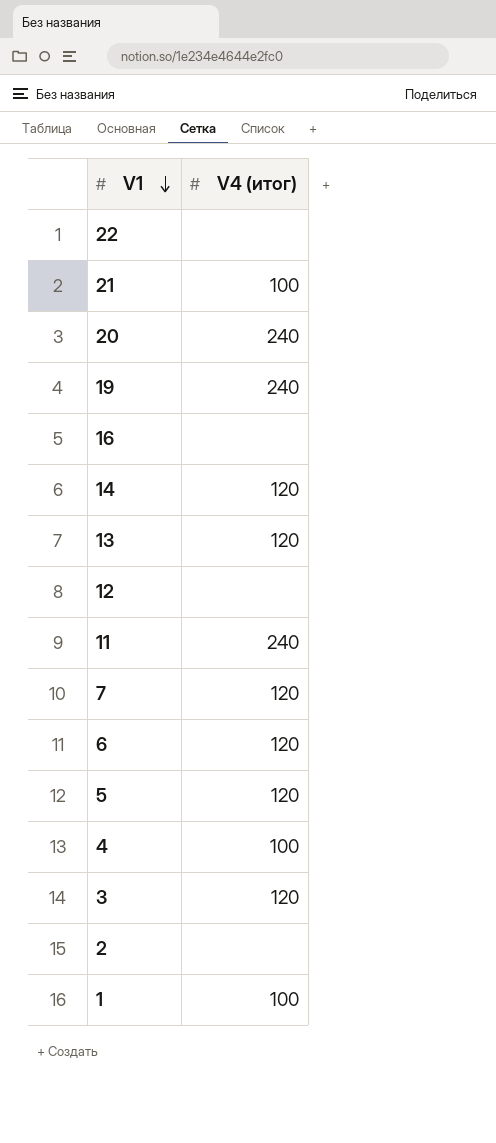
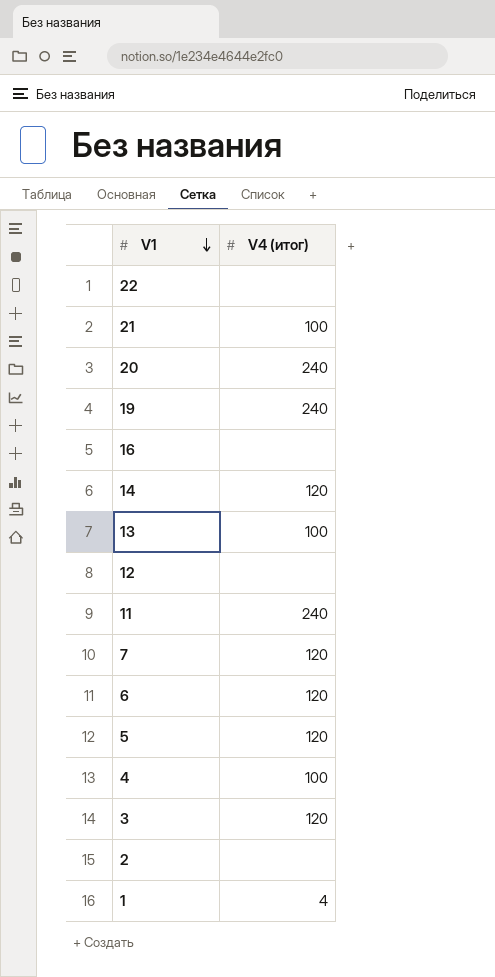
13 | V4 (итог): 120 -> 100
1 | V4 (итог): 100 -> 4

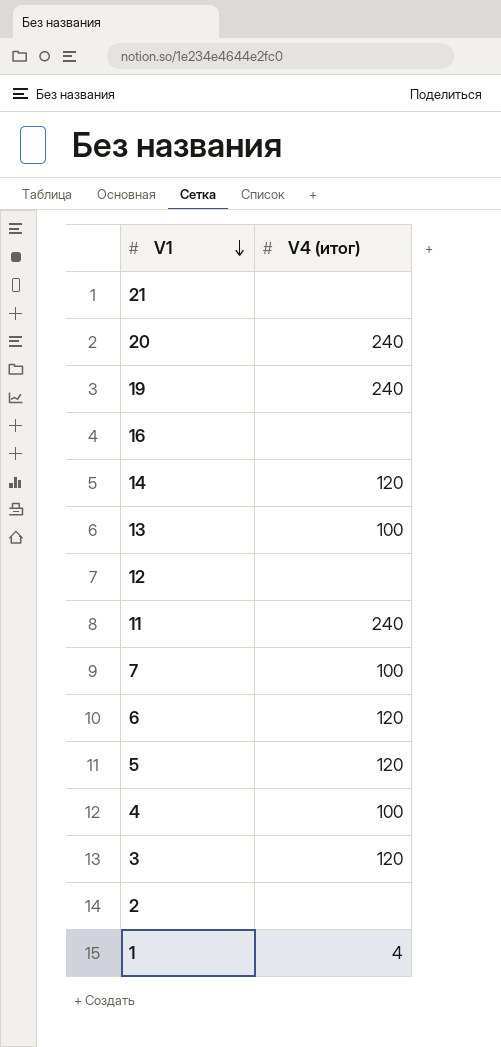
row 22: none -> none
21 | V4 (итог): 100 -> none
7 | V4 (итог): 120 -> 100

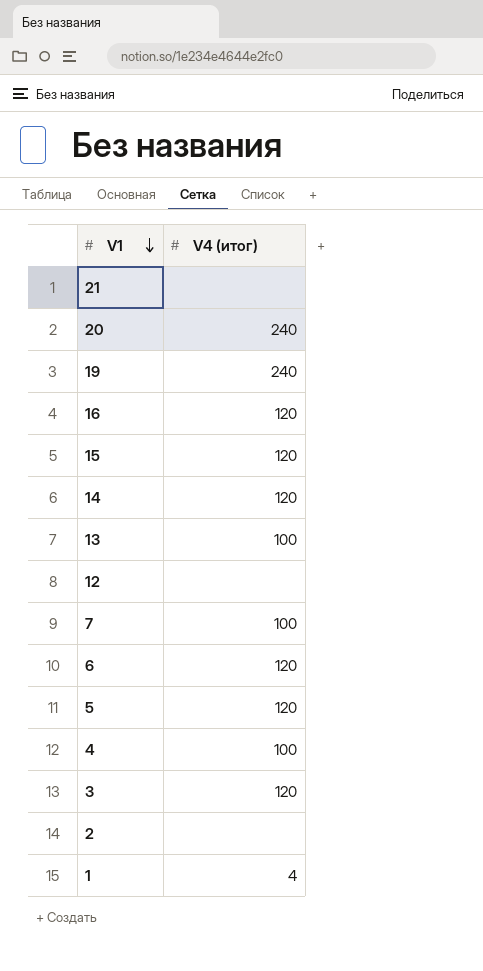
row 11: 240 -> none
16 | V4 (итог): none -> 120
row 15: none -> 120

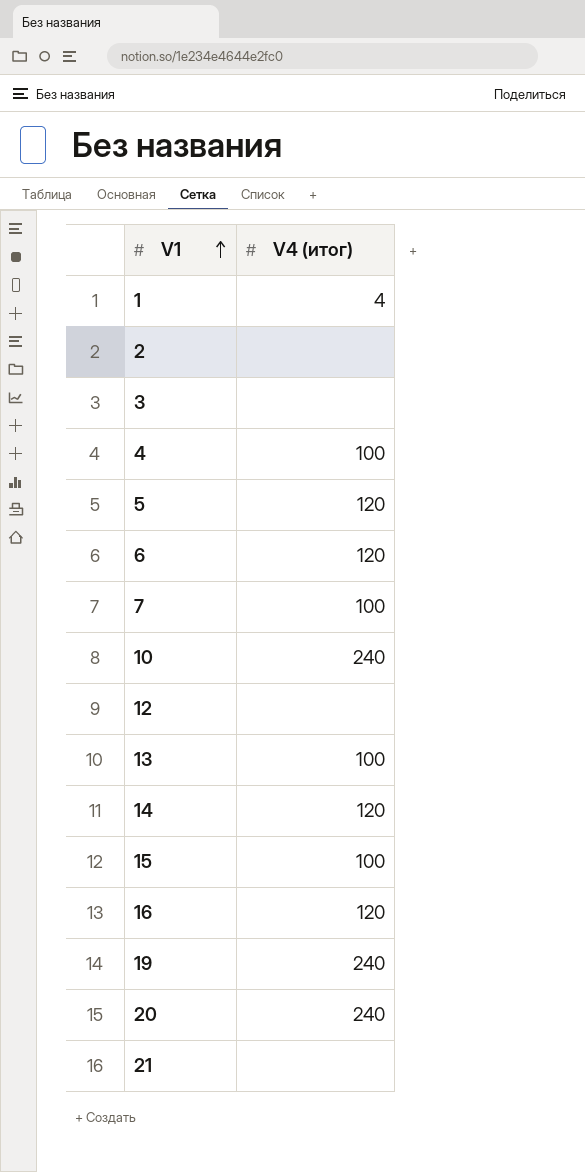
row order: V1 descending -> V1 ascending
3 | V4 (итог): 120 -> none
row 10: none -> 240
15 | V4 (итог): 120 -> 100

